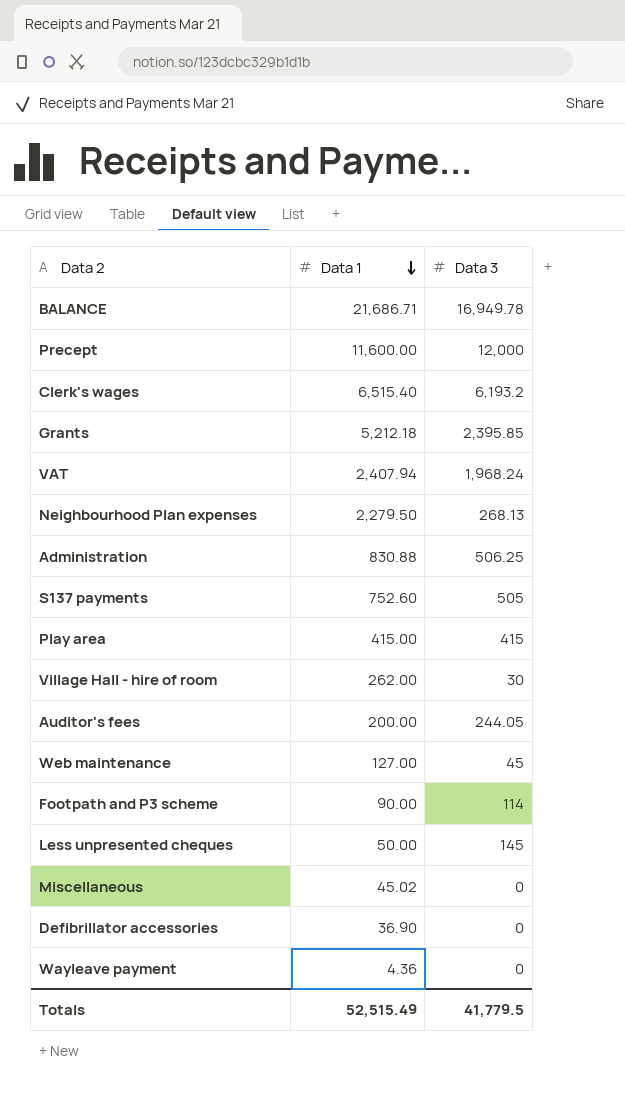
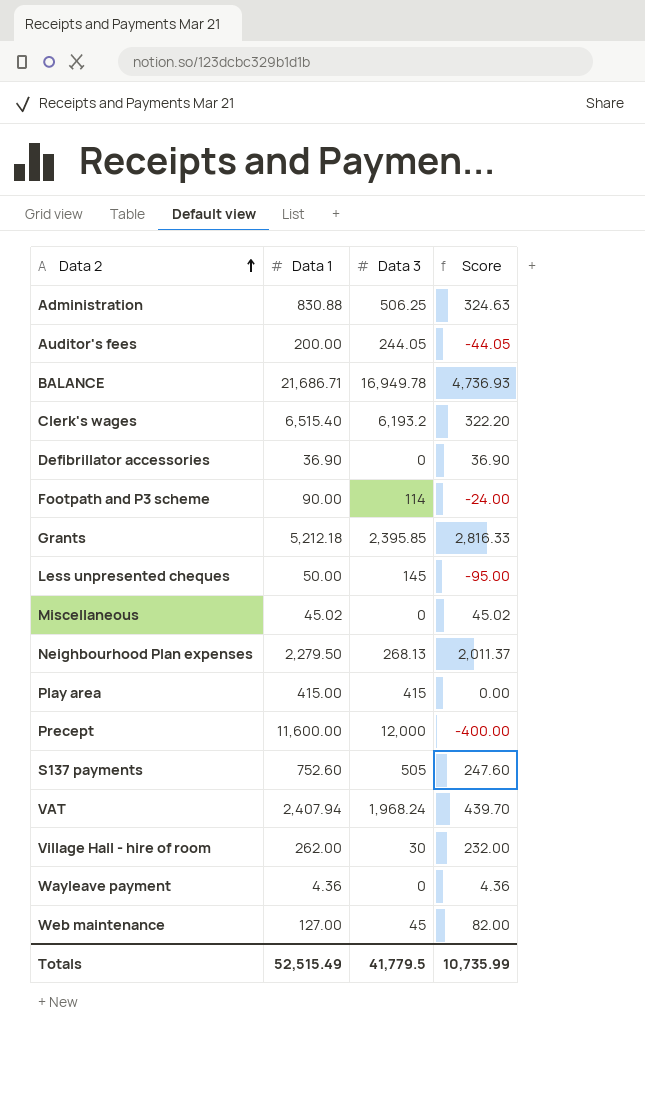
row order: Data 1 descending -> Data 2 ascending
column Score | formula: none -> [Data 1] - [Data 3]

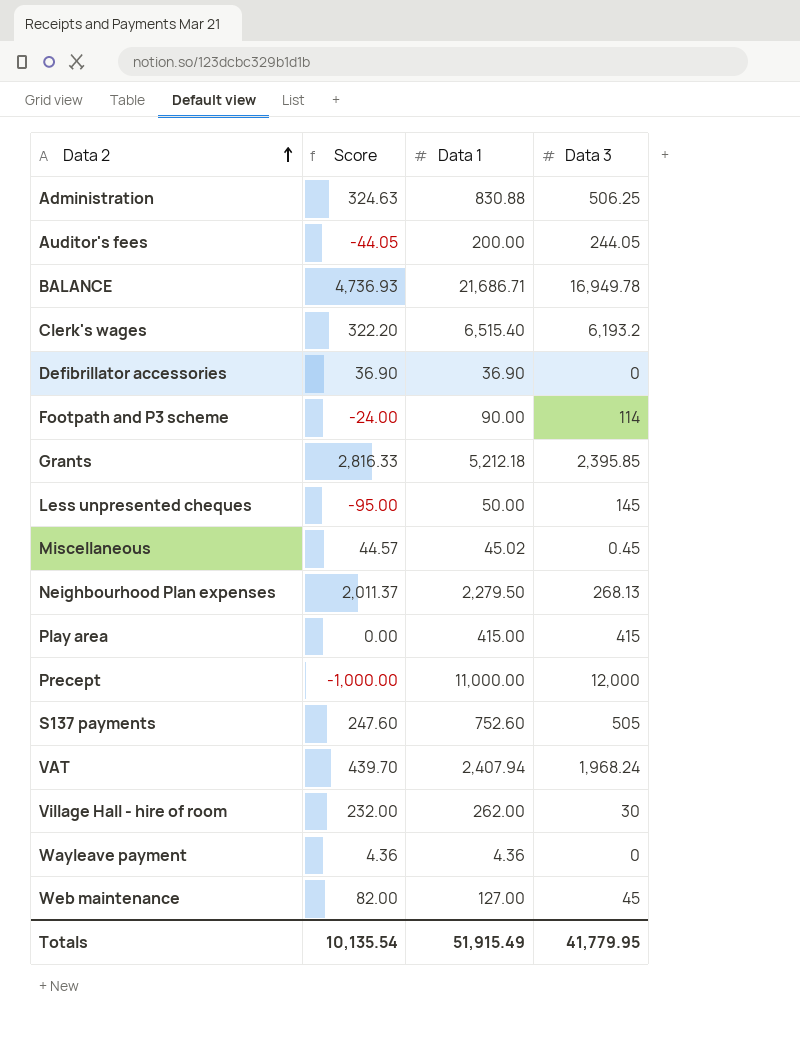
column Score | position: 4 -> 2
Miscellaneous | Score: 45.02 -> 44.57
Miscellaneous | Data 3: 0 -> 0.45
Precept | Score: -400.00 -> -1,000.00
Precept | Data 1: 11,600.00 -> 11,000.00
Totals | Score: 10,735.99 -> 10,135.54
Totals | Data 1: 52,515.49 -> 51,915.49
Totals | Data 3: 41,779.5 -> 41,779.95

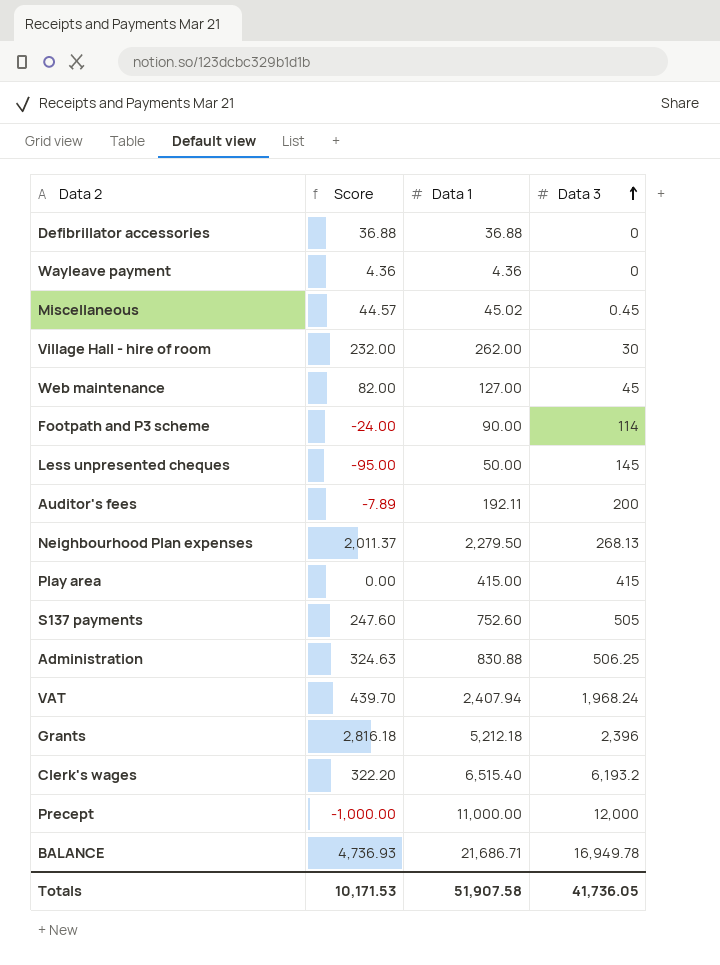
row order: Data 2 ascending -> Data 3 ascending
Defibrillator accessories | Score: 36.90 -> 36.88
Defibrillator accessories | Data 1: 36.90 -> 36.88
Auditor's fees | Score: -44.05 -> -7.89
Auditor's fees | Data 1: 200.00 -> 192.11
Auditor's fees | Data 3: 244.05 -> 200
Grants | Score: 2,816.33 -> 2,816.18
Grants | Data 3: 2,395.85 -> 2,396
Totals | Score: 10,135.54 -> 10,171.53
Totals | Data 1: 51,915.49 -> 51,907.58
Totals | Data 3: 41,779.95 -> 41,736.05

